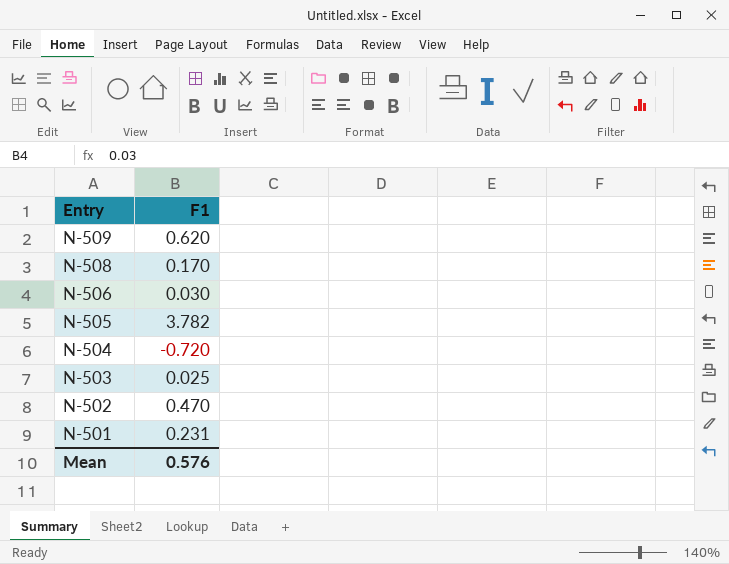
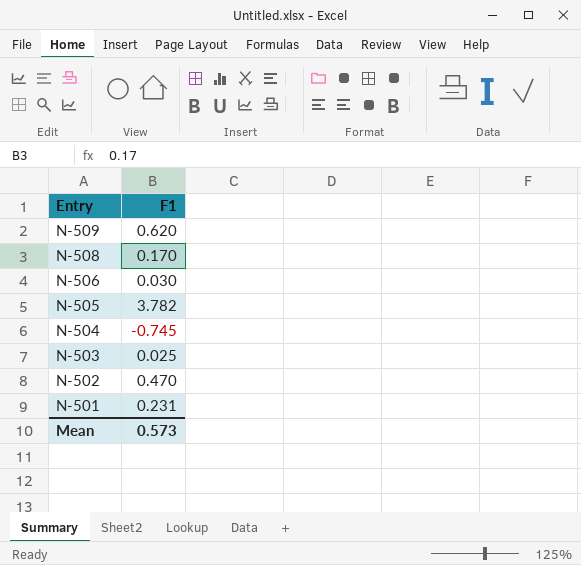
N-504 | F1: -0.720 -> -0.745
Mean | F1: 0.576 -> 0.573

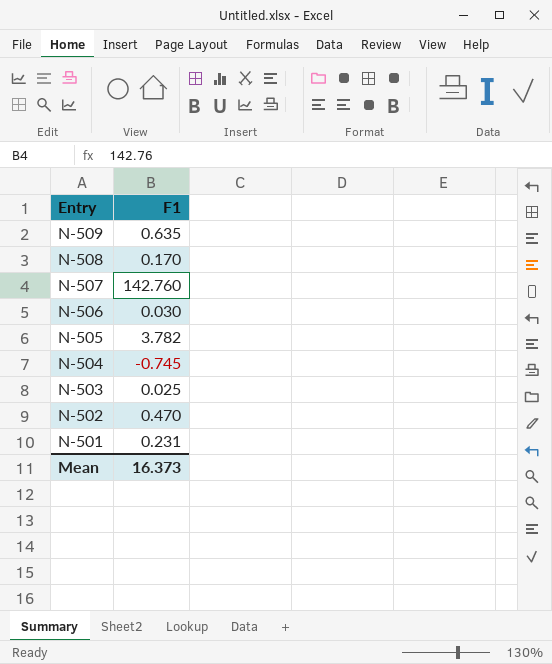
N-509 | F1: 0.620 -> 0.635
row N-507: none -> 142.760
Mean | F1: 0.573 -> 16.373

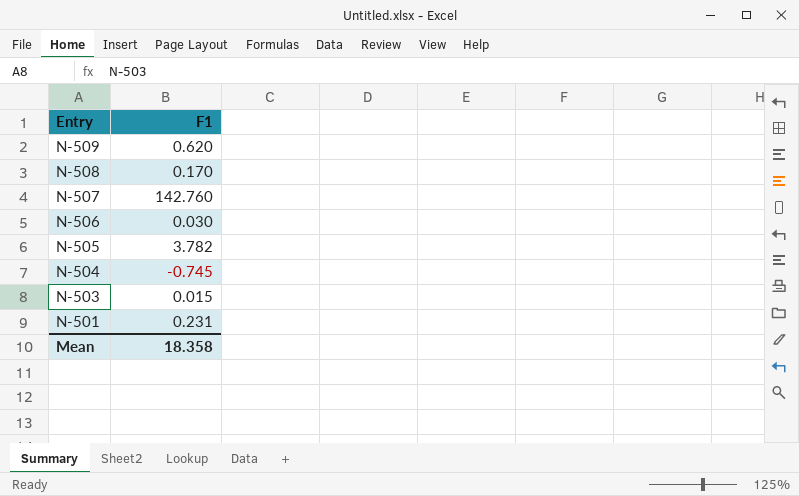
row N-502: 0.470 -> none
N-509 | F1: 0.635 -> 0.620
N-503 | F1: 0.025 -> 0.015
Mean | F1: 16.373 -> 18.358

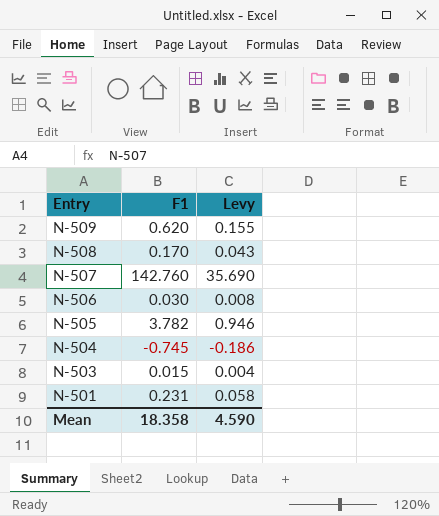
column Levy | formula: none -> [F1] * 0.25

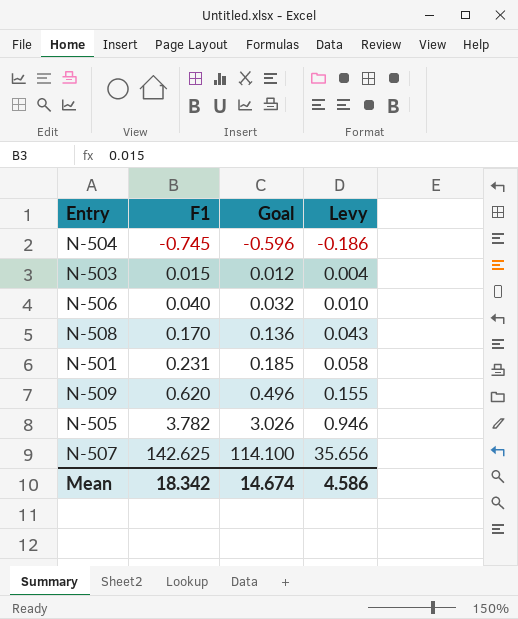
row order: Entry descending -> F1 ascending
column Goal | formula: none -> [F1] * 0.8
N-506 | F1: 0.030 -> 0.040
N-506 | Levy: 0.008 -> 0.010
N-507 | F1: 142.760 -> 142.625
N-507 | Levy: 35.690 -> 35.656
Mean | F1: 18.358 -> 18.342
Mean | Levy: 4.590 -> 4.586

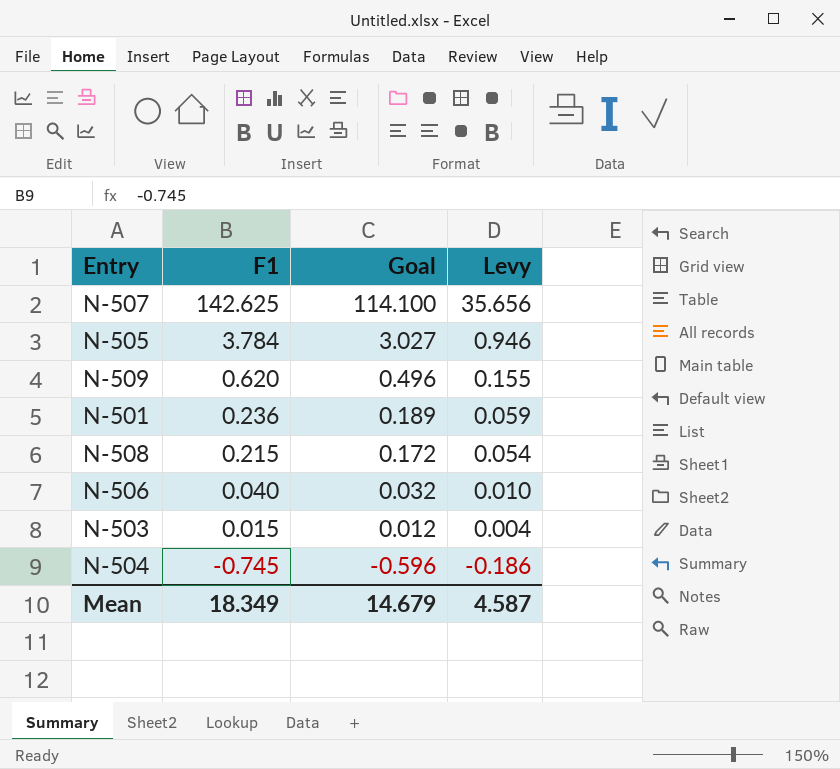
row order: F1 ascending -> F1 descending
N-505 | F1: 3.782 -> 3.784
N-505 | Goal: 3.026 -> 3.027
N-501 | F1: 0.231 -> 0.236
N-501 | Goal: 0.185 -> 0.189
N-501 | Levy: 0.058 -> 0.059
N-508 | F1: 0.170 -> 0.215
N-508 | Goal: 0.136 -> 0.172
N-508 | Levy: 0.043 -> 0.054
Mean | F1: 18.342 -> 18.349
Mean | Goal: 14.674 -> 14.679
Mean | Levy: 4.586 -> 4.587

